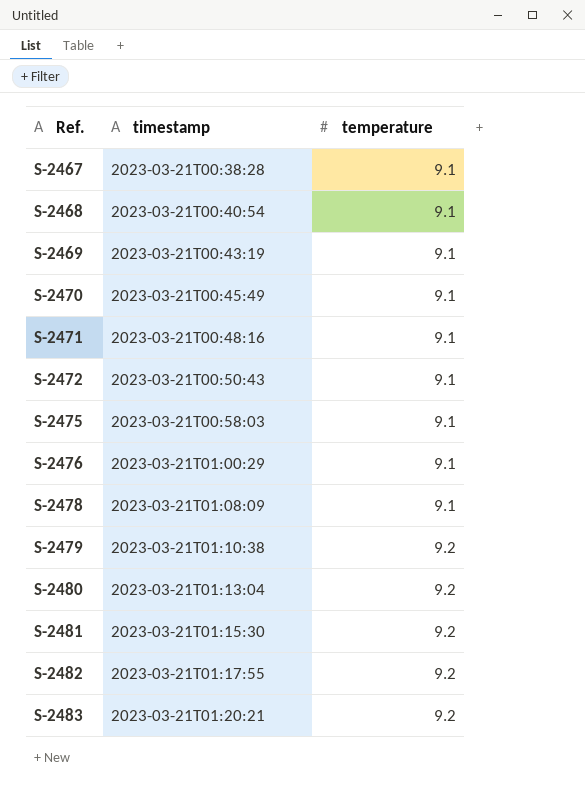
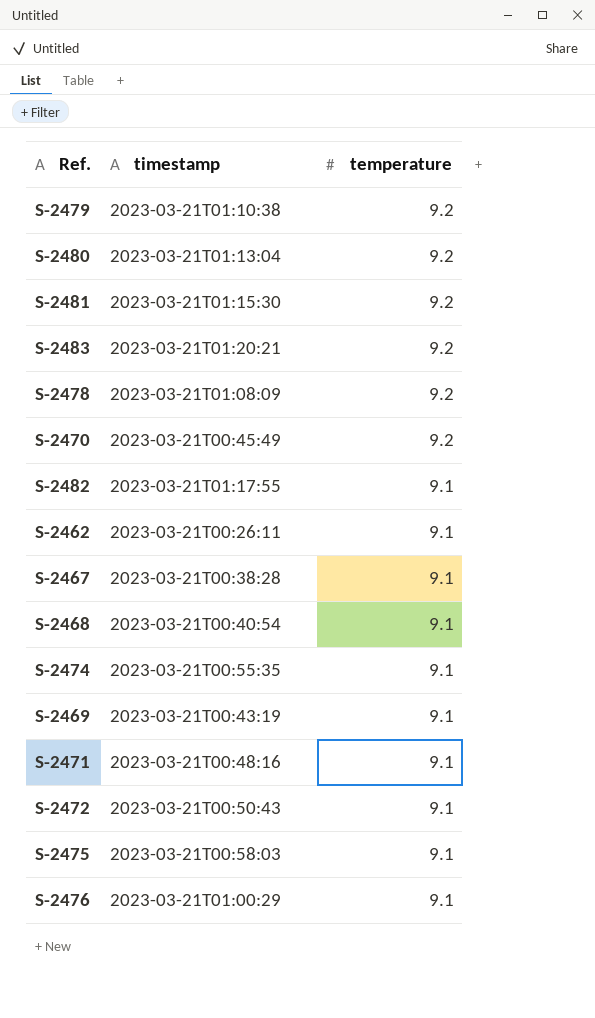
row order: Ref. ascending -> temperature descending
S-2478 | temperature: 9.1 -> 9.2
S-2470 | temperature: 9.1 -> 9.2
S-2482 | temperature: 9.2 -> 9.1
row S-2462: none -> 2023-03-21T00:26:11 | 9.1
row S-2474: none -> 2023-03-21T00:55:35 | 9.1

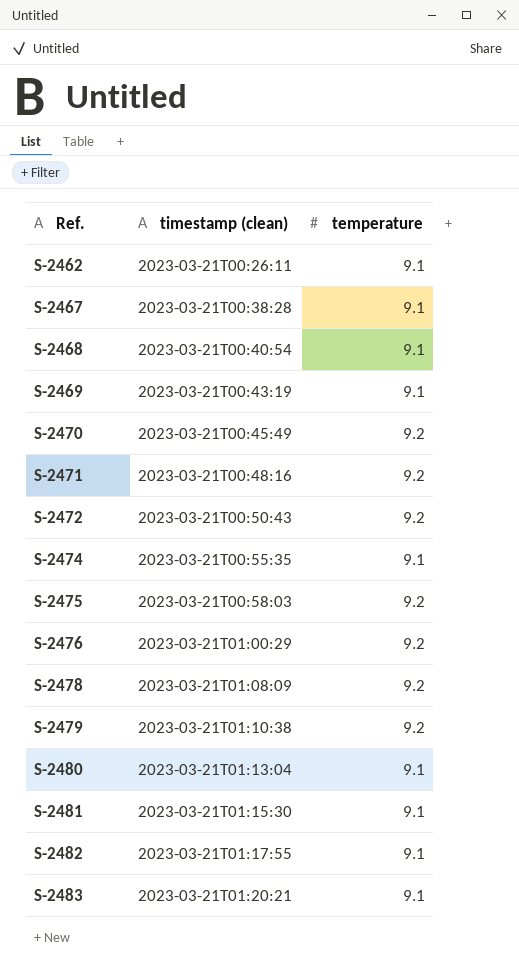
row order: temperature descending -> Ref. ascending
column name: timestamp -> timestamp (clean)
S-2471 | temperature: 9.1 -> 9.2
S-2472 | temperature: 9.1 -> 9.2
S-2475 | temperature: 9.1 -> 9.2
S-2476 | temperature: 9.1 -> 9.2
S-2480 | temperature: 9.2 -> 9.1
S-2481 | temperature: 9.2 -> 9.1
S-2483 | temperature: 9.2 -> 9.1

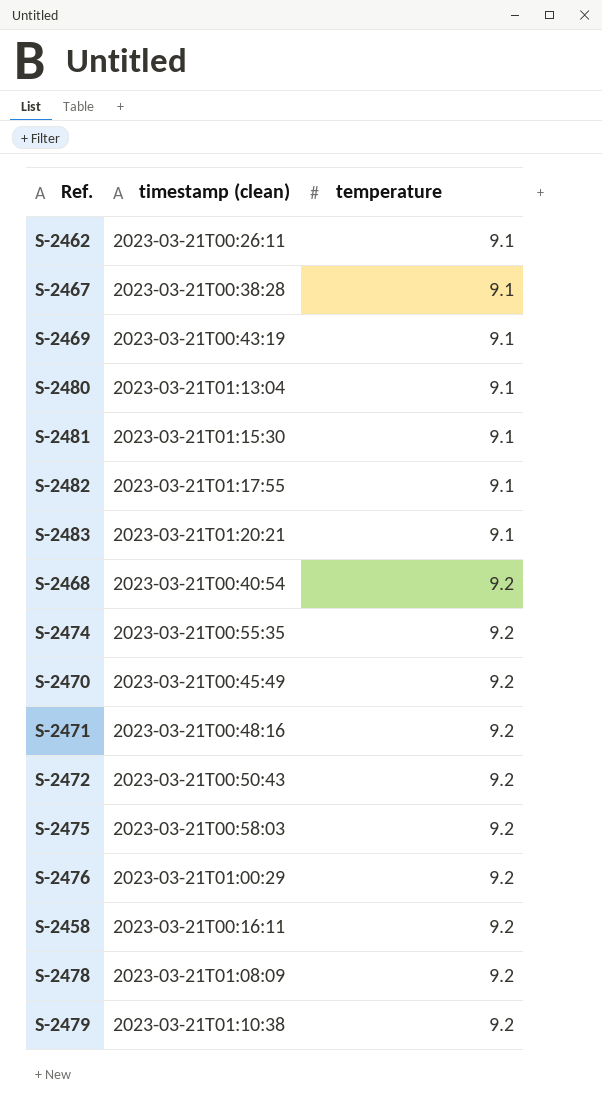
row order: Ref. ascending -> temperature ascending
S-2468 | temperature: 9.1 -> 9.2
S-2474 | temperature: 9.1 -> 9.2
row S-2458: none -> 2023-03-21T00:16:11 | 9.2

